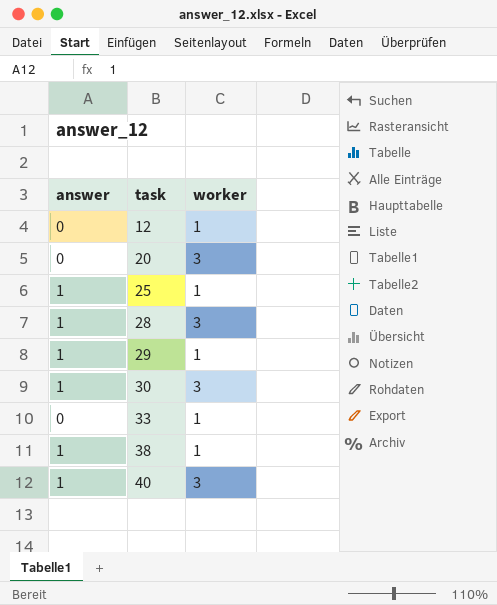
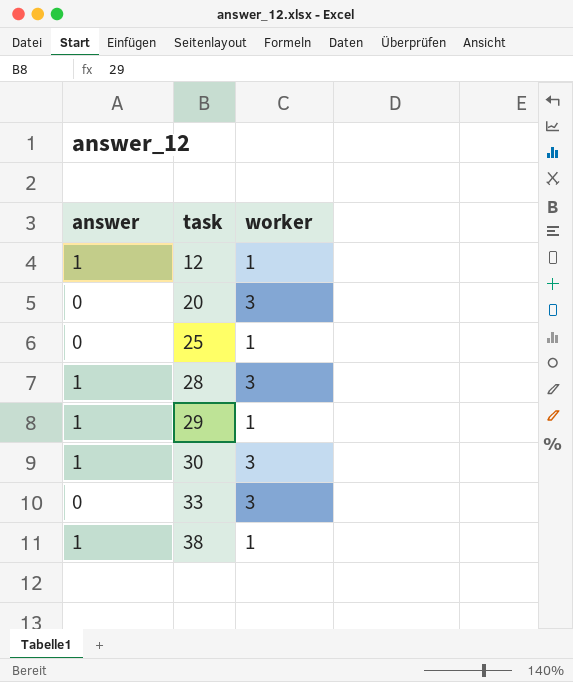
row 40: 1 | 3 -> none
12 | answer: 0 -> 1
25 | answer: 1 -> 0
33 | worker: 1 -> 3

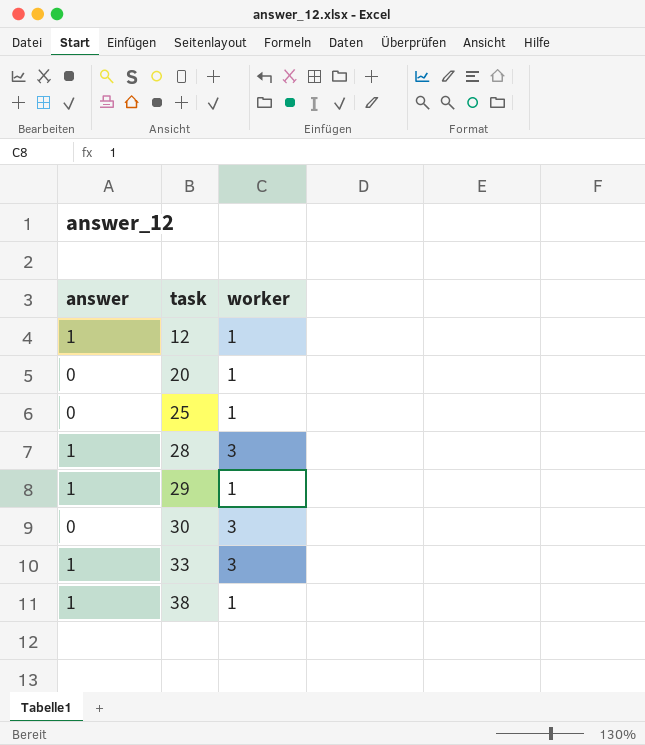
20 | worker: 3 -> 1
30 | answer: 1 -> 0
33 | answer: 0 -> 1

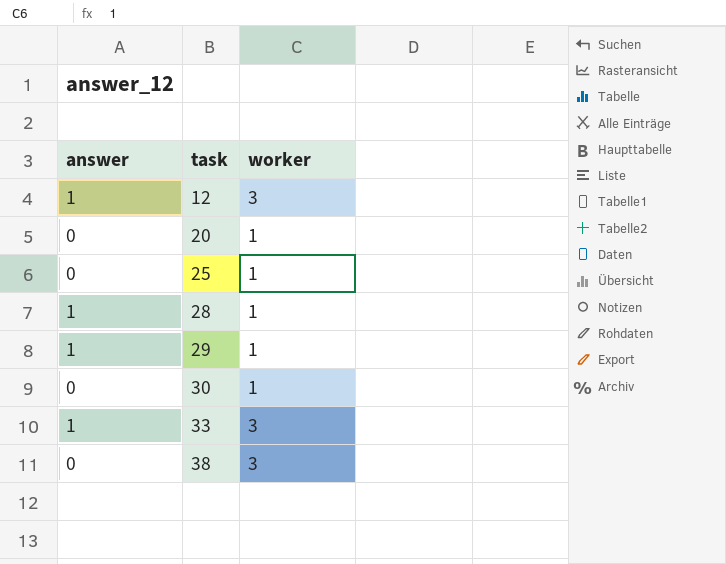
12 | worker: 1 -> 3
28 | worker: 3 -> 1
30 | worker: 3 -> 1
38 | answer: 1 -> 0
38 | worker: 1 -> 3

